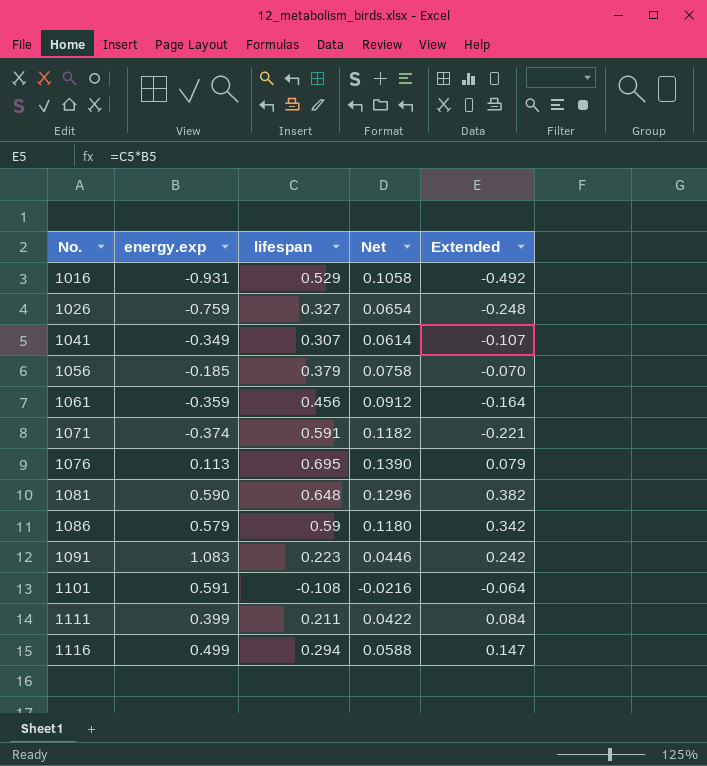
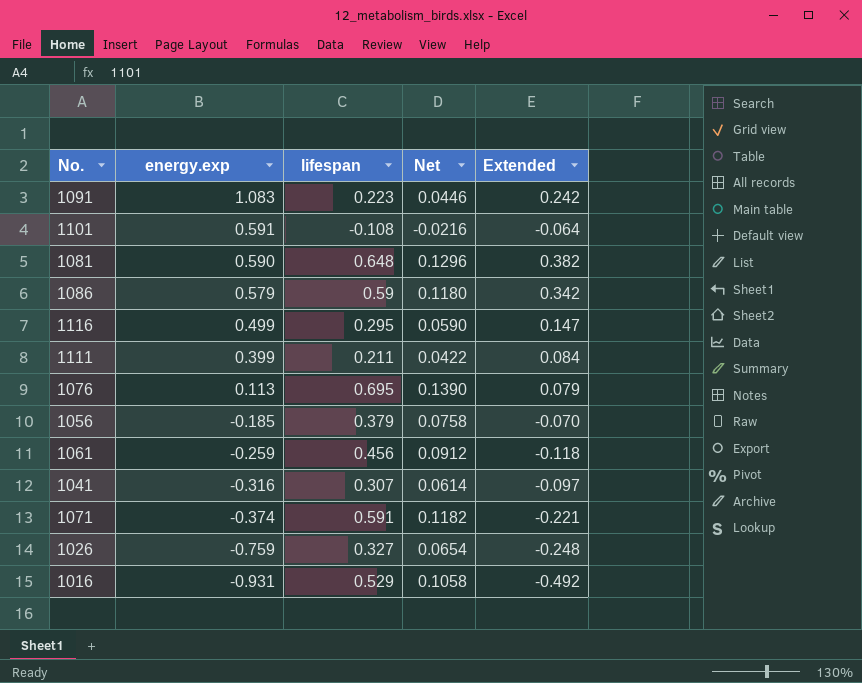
row order: No. ascending -> energy.exp descending
1116 | lifespan: 0.294 -> 0.295
1116 | Net: 0.0588 -> 0.0590
1061 | energy.exp: -0.359 -> -0.259
1061 | Extended: -0.164 -> -0.118
1041 | energy.exp: -0.349 -> -0.316
1041 | Extended: -0.107 -> -0.097

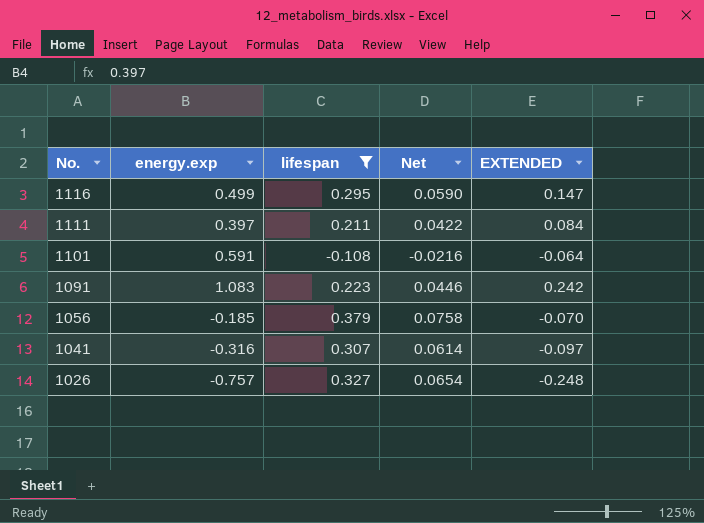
filter: none -> lifespan <= 0.379
row order: energy.exp descending -> No. descending
column name: Extended -> EXTENDED
1111 | energy.exp: 0.399 -> 0.397
1026 | energy.exp: -0.759 -> -0.757

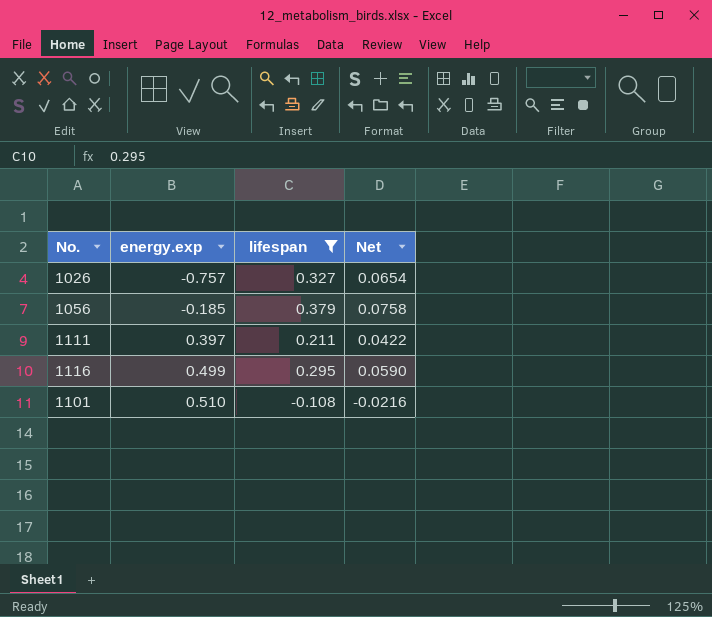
row order: No. descending -> energy.exp ascending
column EXTENDED | formula: [energy.exp] * [lifespan] -> none
row 1091: 1.083 | 0.223 | 0.0446 | 0.242 -> none
row 1041: -0.316 | 0.307 | 0.0614 | -0.097 -> none
1101 | energy.exp: 0.591 -> 0.510

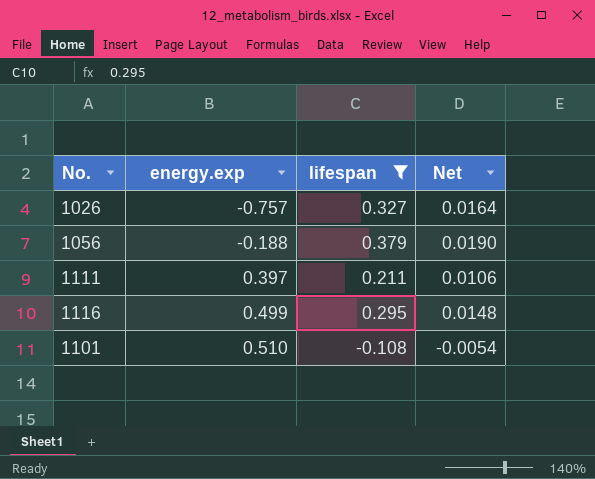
column Net | formula: [lifespan] * 0.2 -> [lifespan] * 0.05
1056 | energy.exp: -0.185 -> -0.188

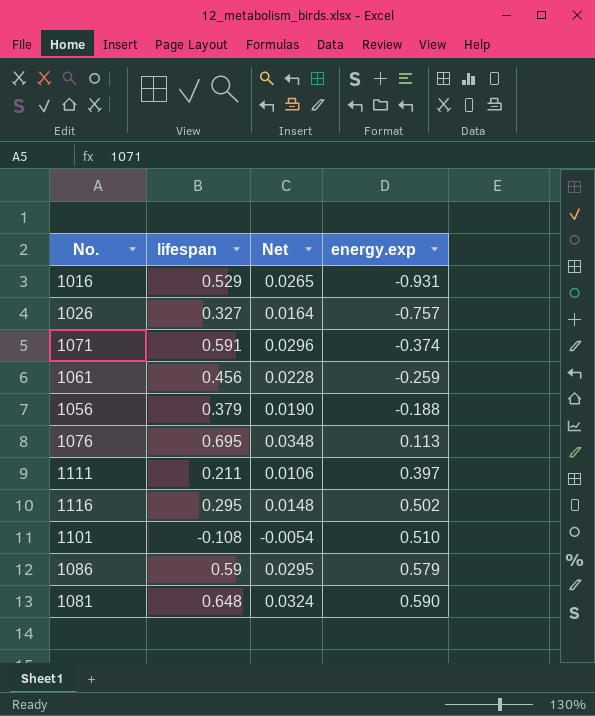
filter: lifespan <= 0.379 -> none
column energy.exp | position: 2 -> 4
1116 | energy.exp: 0.499 -> 0.502

